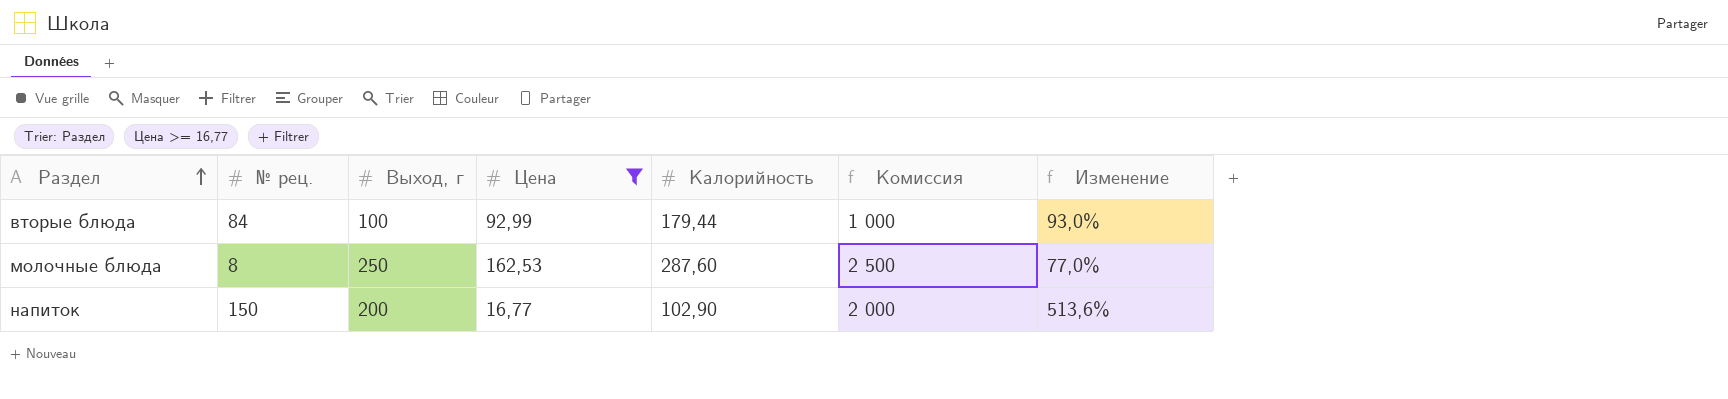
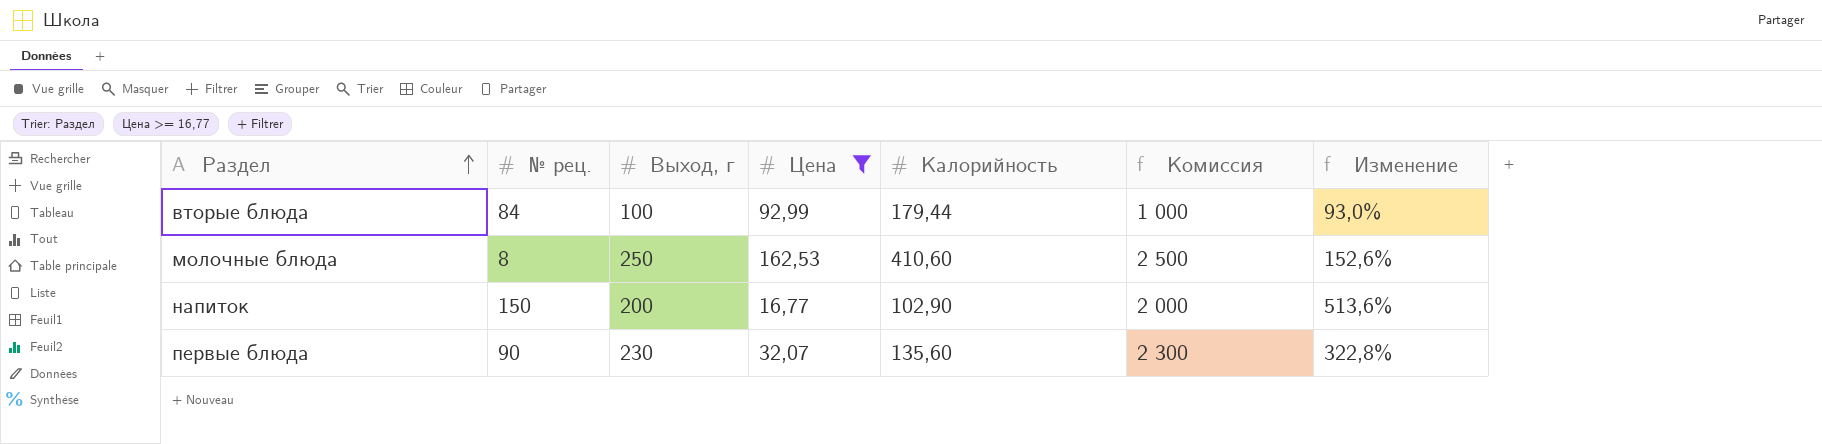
молочные блюда | Калорийность: 287,60 -> 410,60
молочные блюда | Изменение: 77,0% -> 152,6%
row первые блюда: none -> 90 | 230 | 32,07 | 135,60 | 2 300 | 322,8%

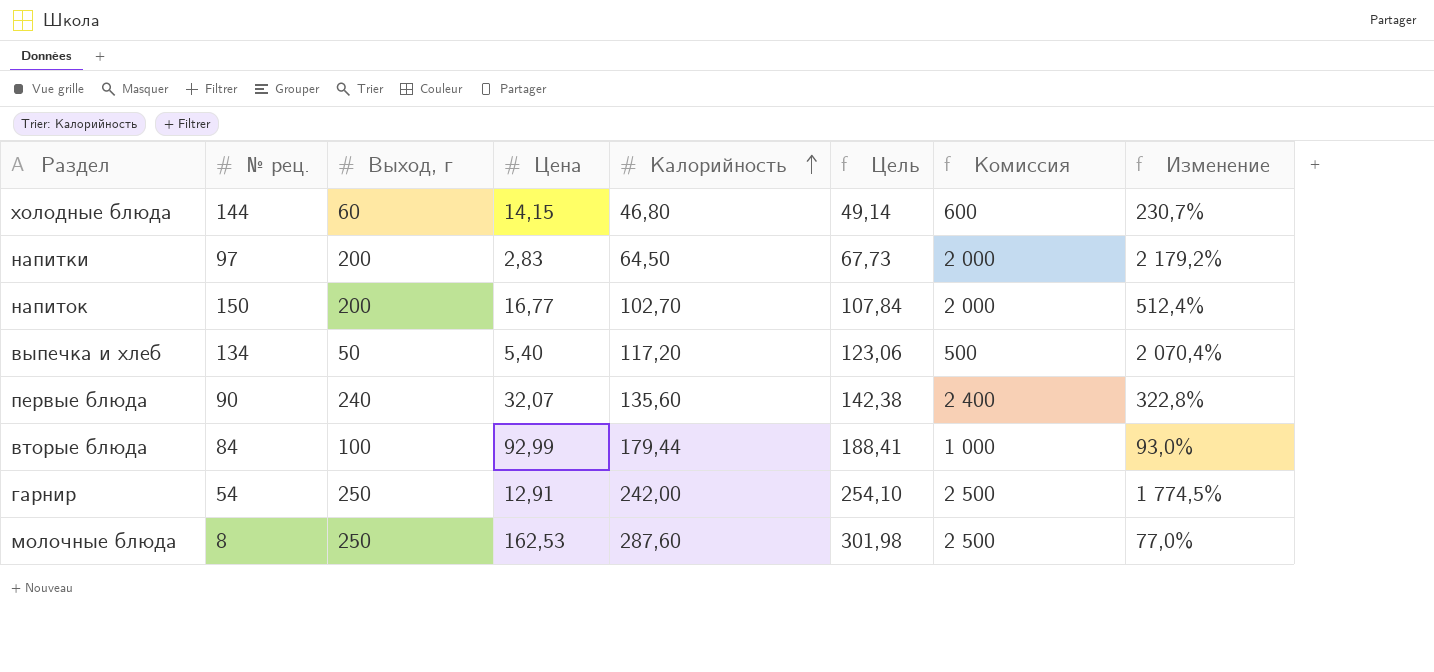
filter: Цена >= 16,77 -> none
row order: Раздел ascending -> Калорийность ascending
column Цель | formula: none -> [Калорийность] * 1,05
напиток | Калорийность: 102,90 -> 102,70
напиток | Изменение: 513,6% -> 512,4%
первые блюда | Выход, г: 230 -> 240
первые блюда | Комиссия: 2 300 -> 2 400
молочные блюда | Калорийность: 410,60 -> 287,60
молочные блюда | Изменение: 152,6% -> 77,0%

